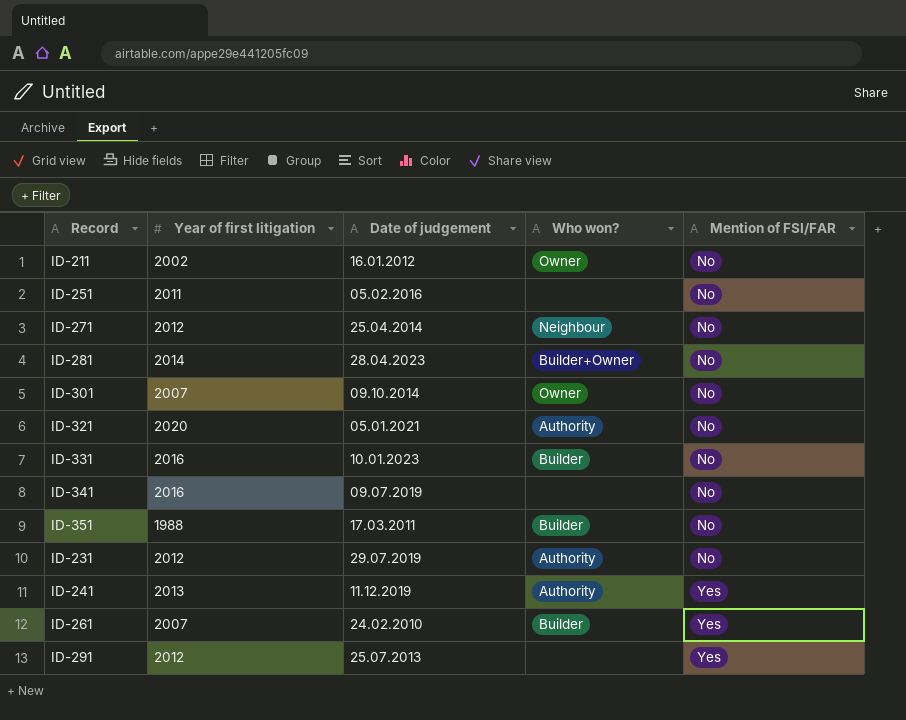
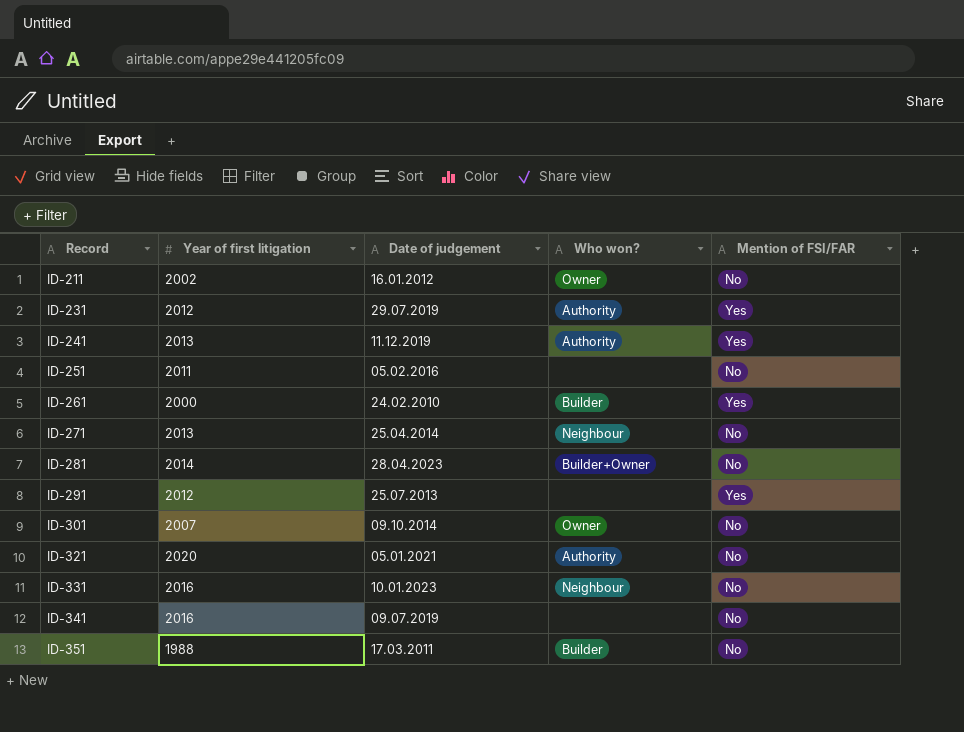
row order: Mention of FSI/FAR ascending -> Record ascending
ID-231 | Mention of FSI/FAR: No -> Yes
ID-261 | Year of first litigation: 2007 -> 2000
ID-271 | Year of first litigation: 2012 -> 2013
ID-331 | Who won?: Builder -> Neighbour

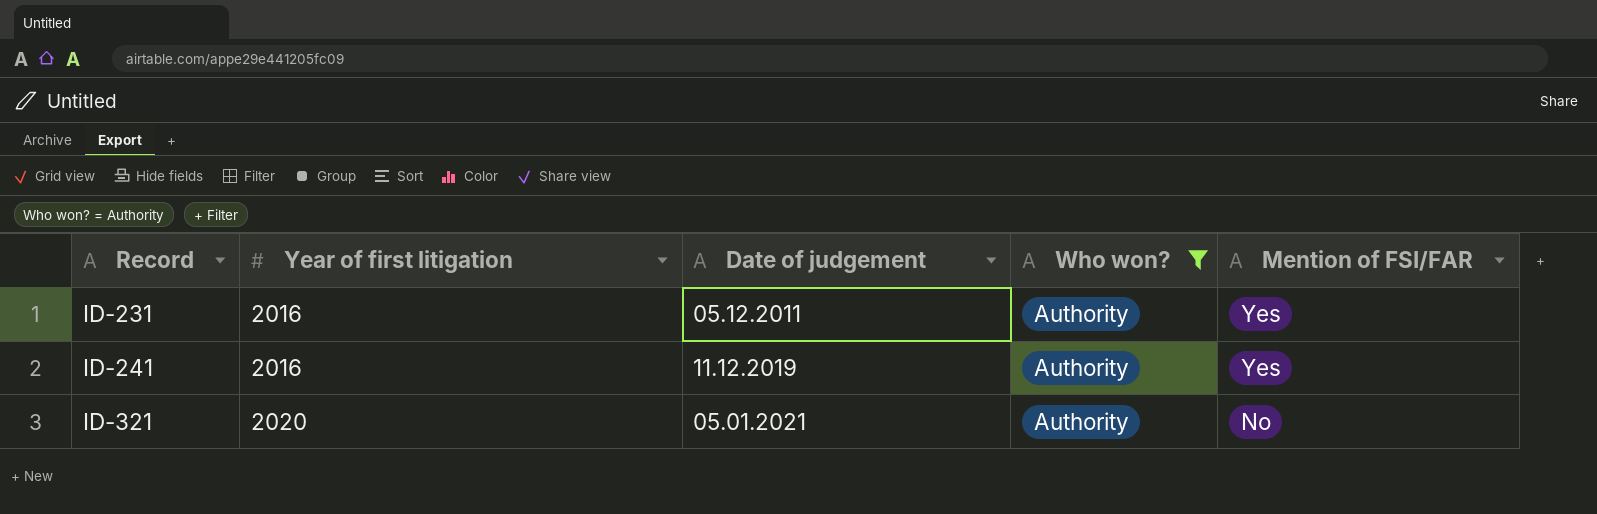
filter: none -> Who won? = Authority
ID-231 | Year of first litigation: 2012 -> 2016
ID-231 | Date of judgement: 29.07.2019 -> 05.12.2011
ID-241 | Year of first litigation: 2013 -> 2016

